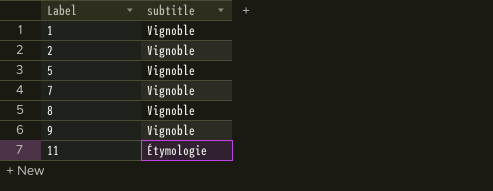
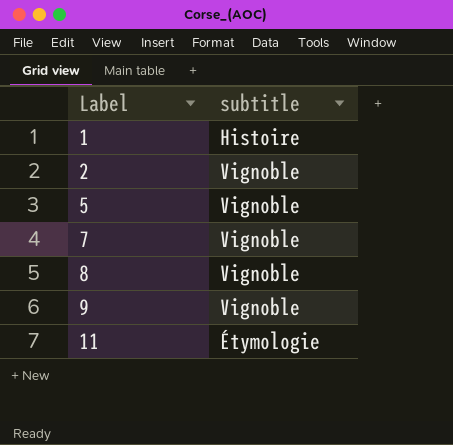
1 | subtitle: Vignoble -> Histoire

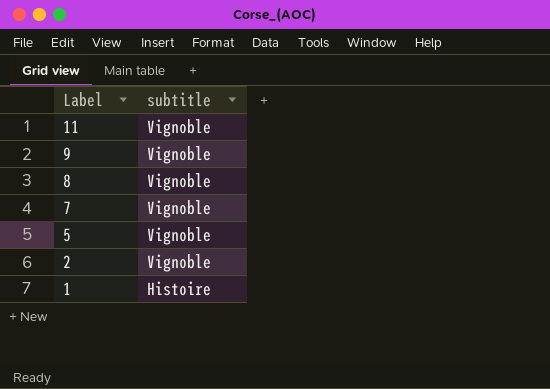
row order: Label ascending -> Label descending
11 | subtitle: Étymologie -> Vignoble

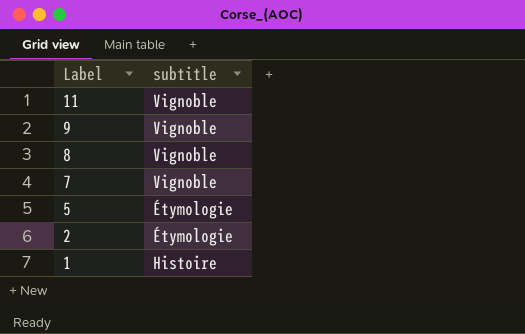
5 | subtitle: Vignoble -> Étymologie
2 | subtitle: Vignoble -> Étymologie

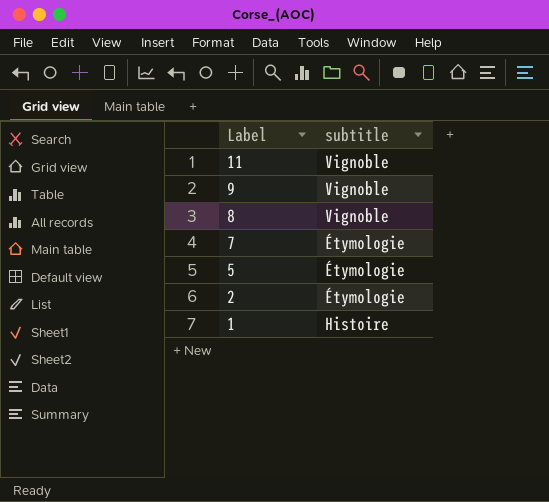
7 | subtitle: Vignoble -> Étymologie

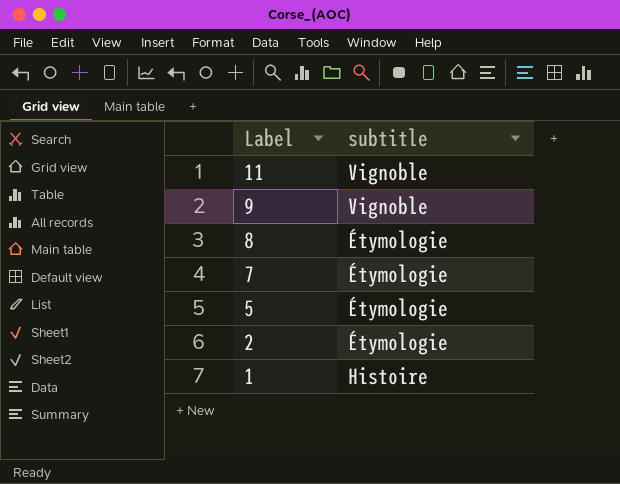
8 | subtitle: Vignoble -> Étymologie

